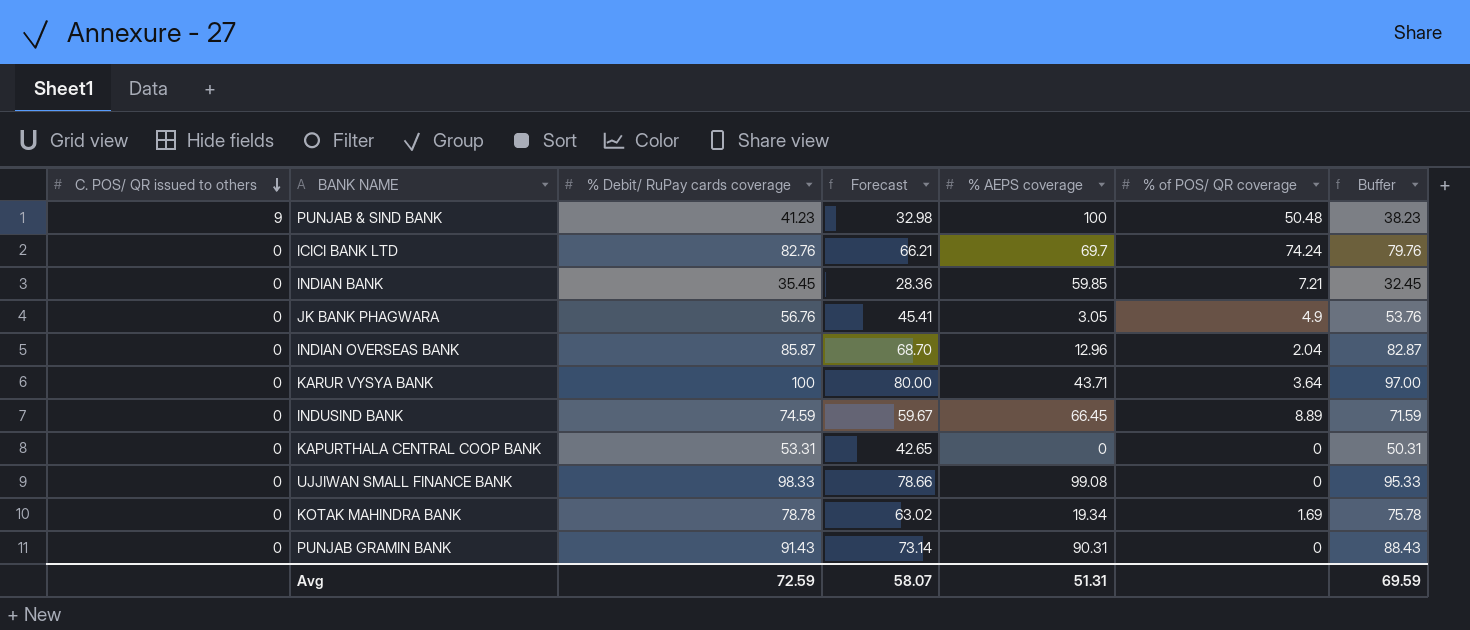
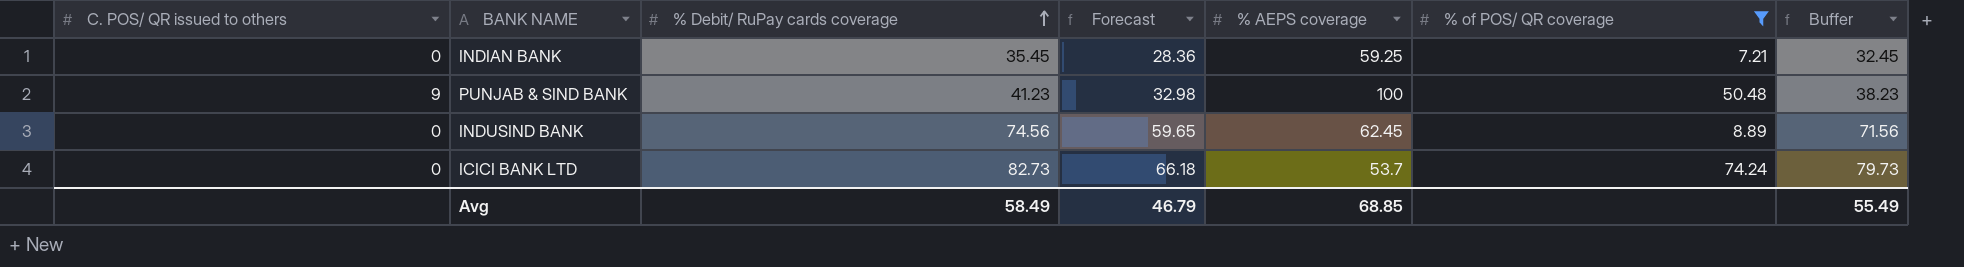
filter: none -> % of POS/ QR coverage >= 7.21
row order: C. POS/ QR issued to others descending -> % Debit/ RuPay cards coverage ascending
INDIAN BANK | % AEPS coverage: 59.85 -> 59.25
INDUSIND BANK | % Debit/ RuPay cards coverage: 74.59 -> 74.56
INDUSIND BANK | Forecast: 59.67 -> 59.65
INDUSIND BANK | % AEPS coverage: 66.45 -> 62.45
INDUSIND BANK | Buffer: 71.59 -> 71.56
ICICI BANK LTD | % Debit/ RuPay cards coverage: 82.76 -> 82.73
ICICI BANK LTD | Forecast: 66.21 -> 66.18
ICICI BANK LTD | % AEPS coverage: 69.7 -> 53.7
ICICI BANK LTD | Buffer: 79.76 -> 79.73
Avg | % Debit/ RuPay cards coverage: 72.59 -> 58.49
Avg | Forecast: 58.07 -> 46.79
Avg | % AEPS coverage: 51.31 -> 68.85
Avg | Buffer: 69.59 -> 55.49

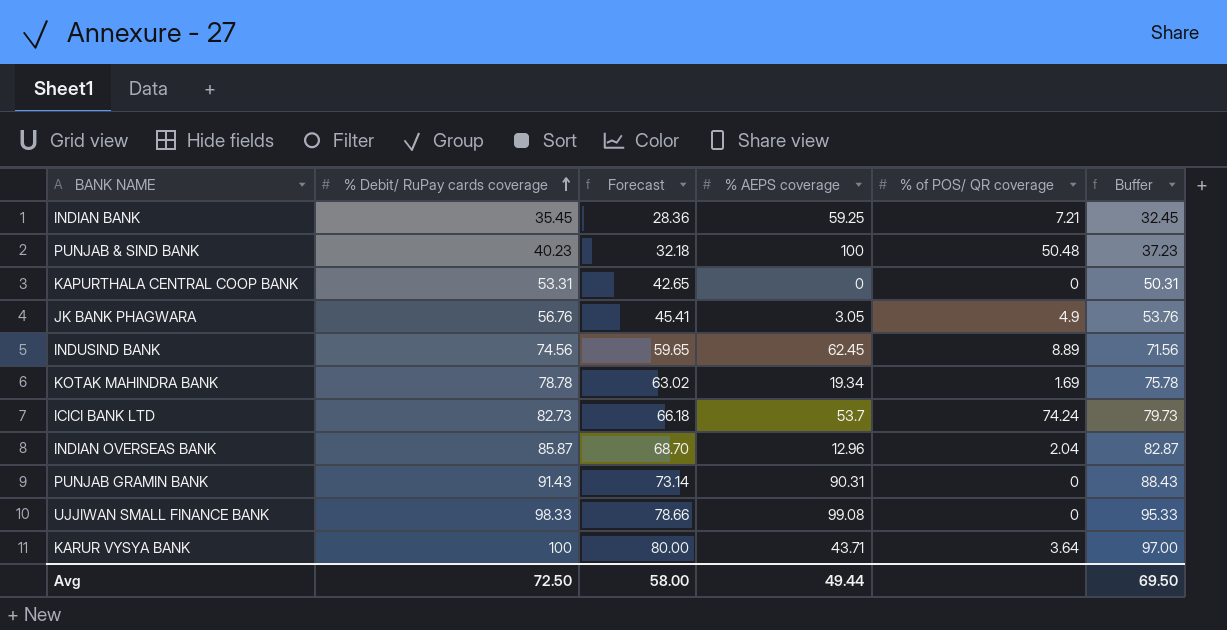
filter: % of POS/ QR coverage >= 7.21 -> none
column C. POS/ QR issued to others | position: 1 -> none
PUNJAB & SIND BANK | % Debit/ RuPay cards coverage: 41.23 -> 40.23
PUNJAB & SIND BANK | Forecast: 32.98 -> 32.18
PUNJAB & SIND BANK | Buffer: 38.23 -> 37.23
Avg | % Debit/ RuPay cards coverage: 58.49 -> 72.50
Avg | Forecast: 46.79 -> 58.00
Avg | % AEPS coverage: 68.85 -> 49.44
Avg | Buffer: 55.49 -> 69.50

